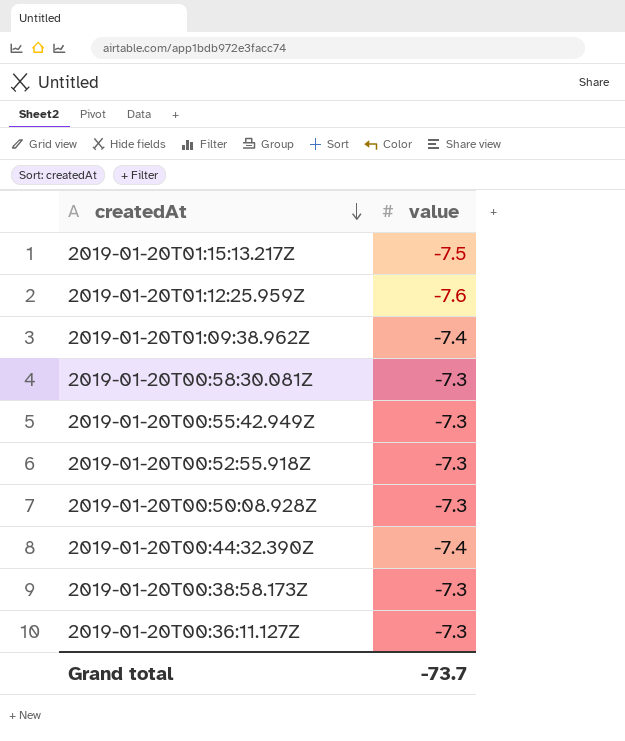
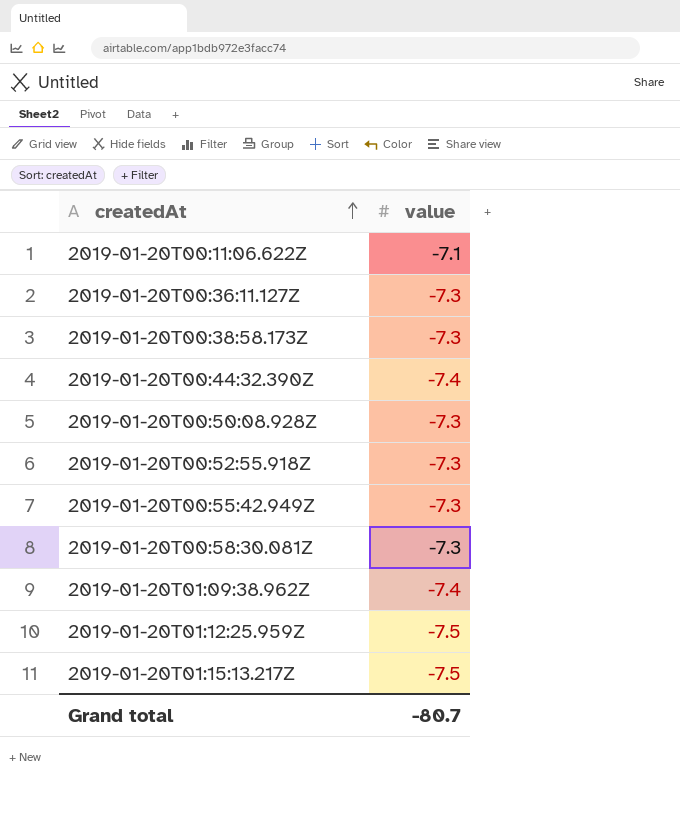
row order: createdAt descending -> createdAt ascending
row 2019-01-20T00:11:06.622Z: none -> -7.1
2019-01-20T01:12:25.959Z | value: -7.6 -> -7.5
Grand total | value: -73.7 -> -80.7

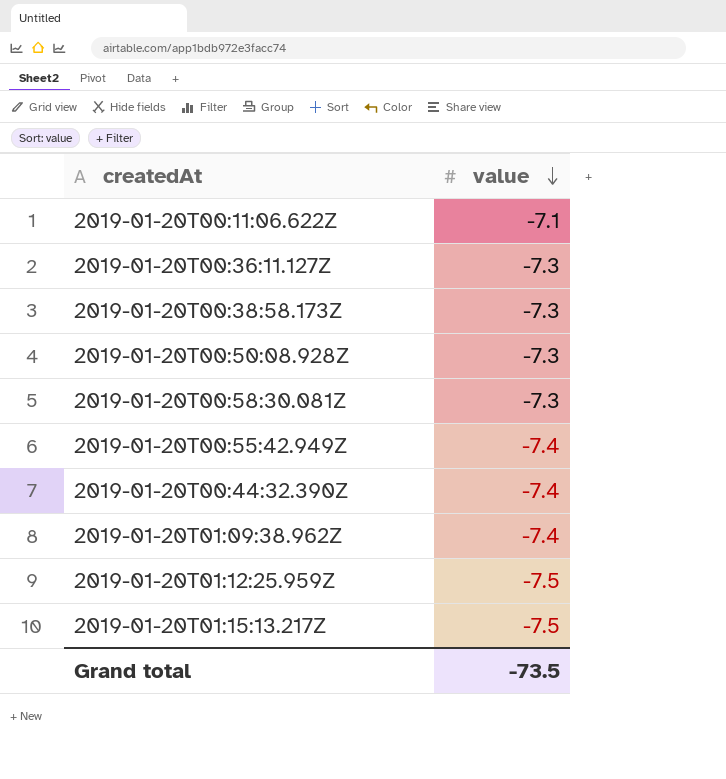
row order: createdAt ascending -> value descending
row 2019-01-20T00:52:55.918Z: -7.3 -> none
2019-01-20T00:55:42.949Z | value: -7.3 -> -7.4
Grand total | value: -80.7 -> -73.5

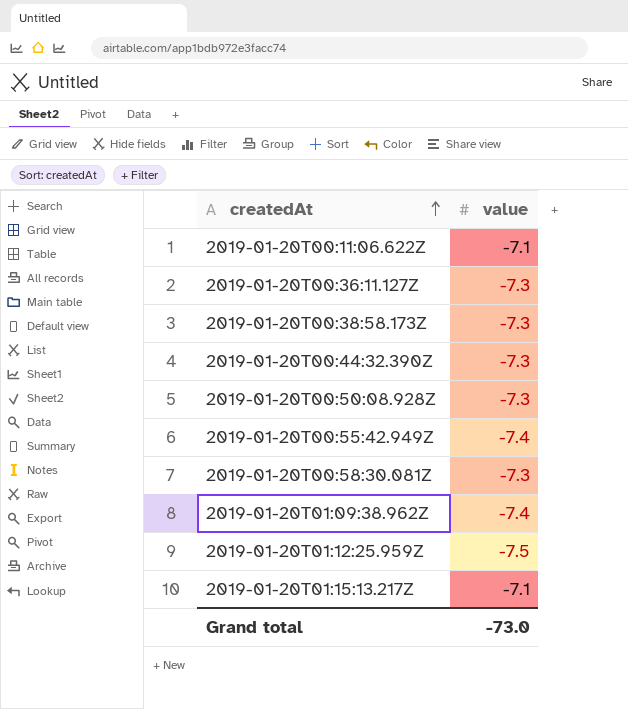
row order: value descending -> createdAt ascending
2019-01-20T00:44:32.390Z | value: -7.4 -> -7.3
2019-01-20T01:15:13.217Z | value: -7.5 -> -7.1
Grand total | value: -73.5 -> -73.0

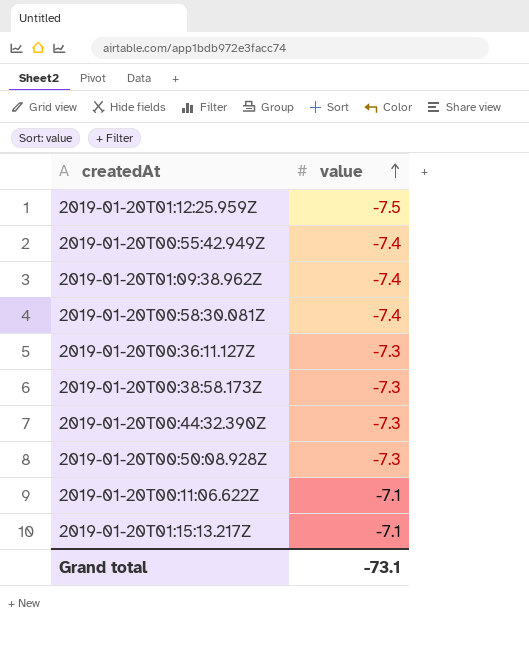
row order: createdAt ascending -> value ascending
2019-01-20T00:58:30.081Z | value: -7.3 -> -7.4
Grand total | value: -73.0 -> -73.1

